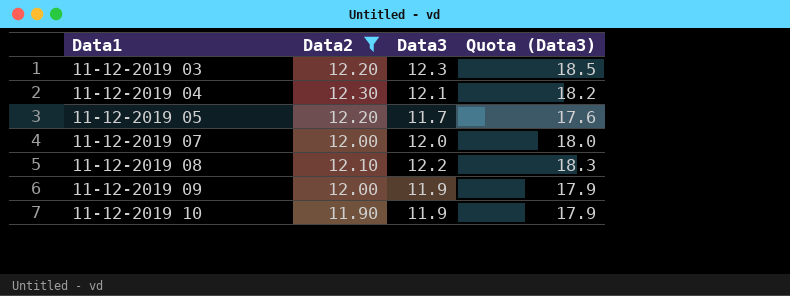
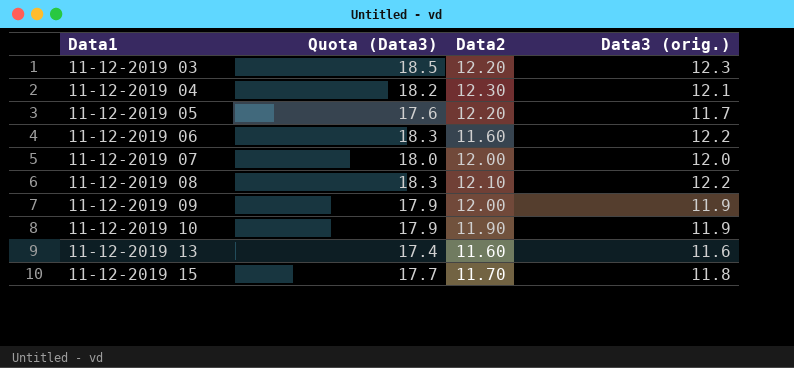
filter: Data2 >= 11.90 -> none
column Quota (Data3) | position: 4 -> 2
column name: Data3 -> Data3 (orig.)

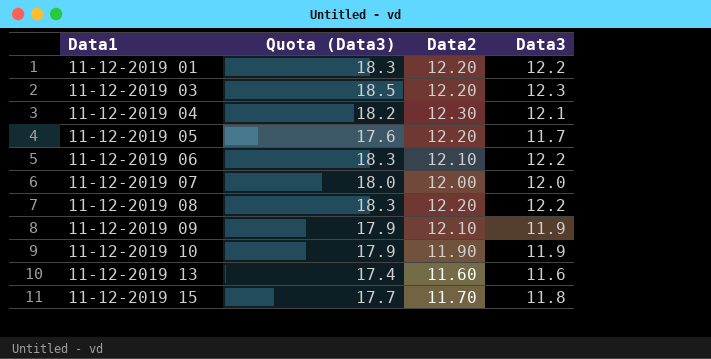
column name: Data3 (orig.) -> Data3
row 11-12-2019 01: none -> 18.3 | 12.20 | 12.2
11-12-2019 06 | Data2: 11.60 -> 12.10
11-12-2019 08 | Data2: 12.10 -> 12.20
11-12-2019 09 | Data2: 12.00 -> 12.10

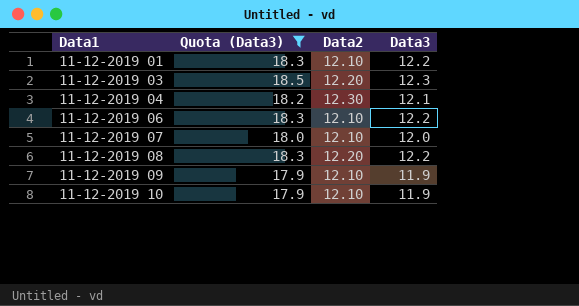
filter: none -> Quota (Data3) >= 17.9
11-12-2019 01 | Data2: 12.20 -> 12.10
11-12-2019 07 | Data2: 12.00 -> 12.10
11-12-2019 10 | Data2: 11.90 -> 12.10

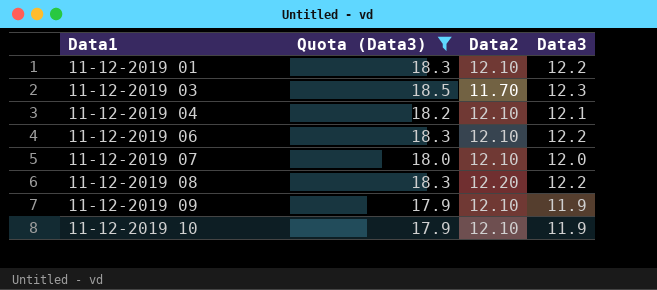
11-12-2019 03 | Data2: 12.20 -> 11.70
11-12-2019 04 | Data2: 12.30 -> 12.10

